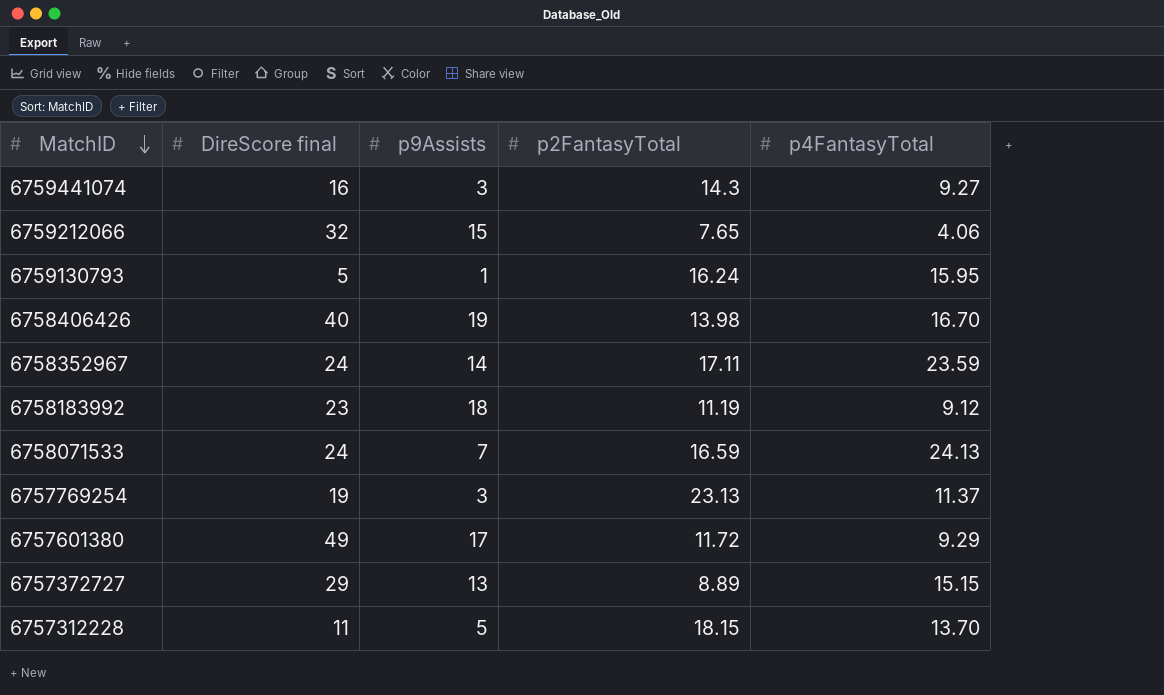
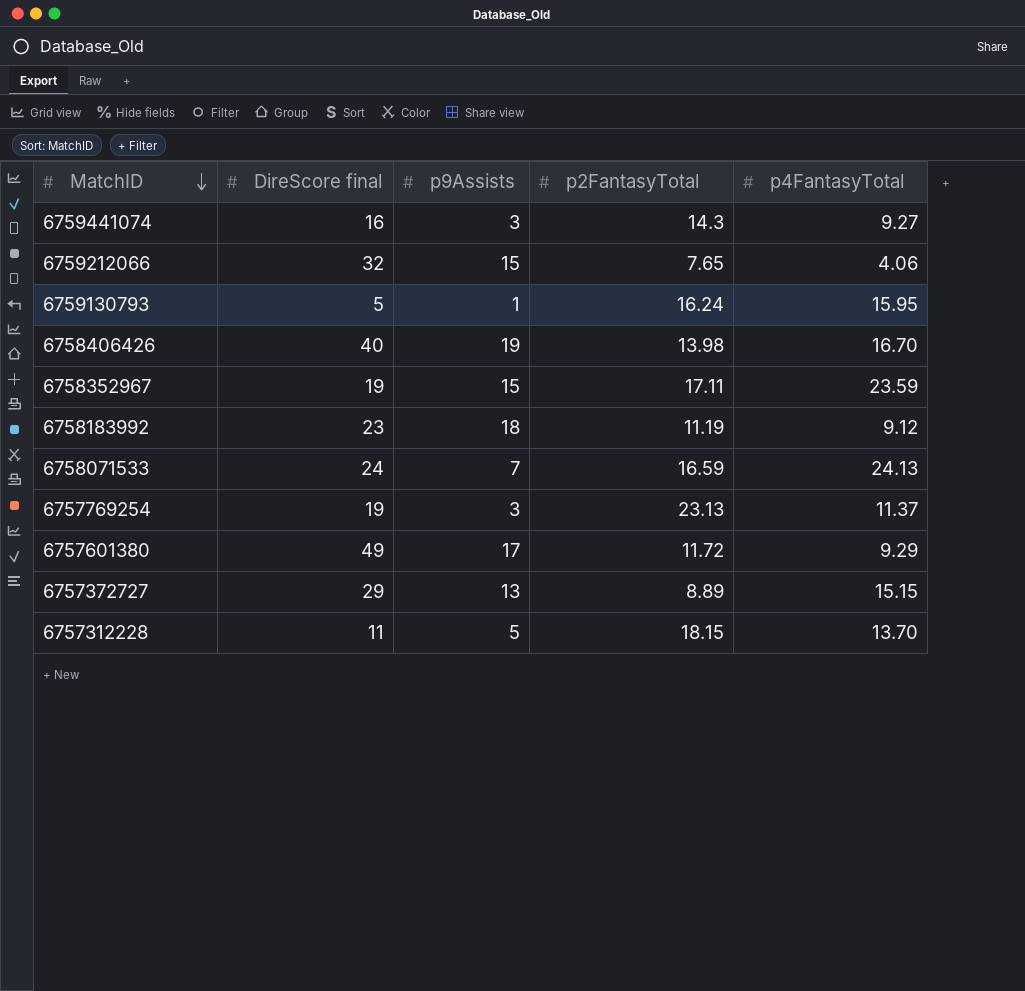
6758352967 | DireScore final: 24 -> 19
6758352967 | p9Assists: 14 -> 15

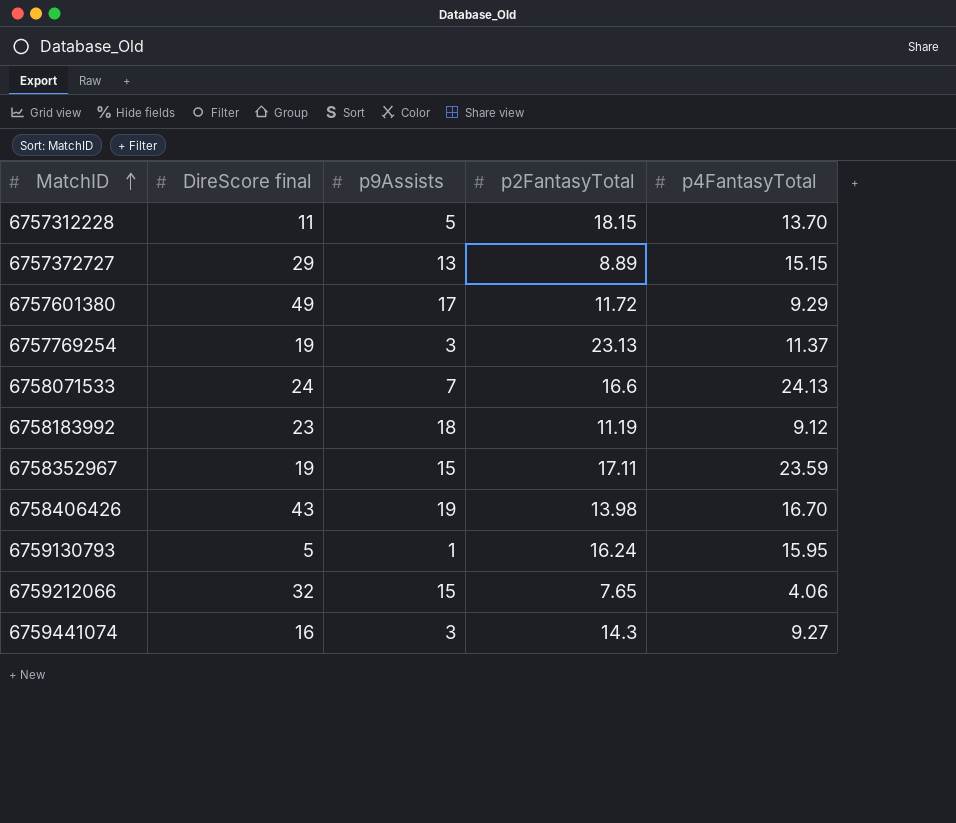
row order: MatchID descending -> MatchID ascending
6758071533 | p2FantasyTotal: 16.59 -> 16.6
6758406426 | DireScore final: 40 -> 43

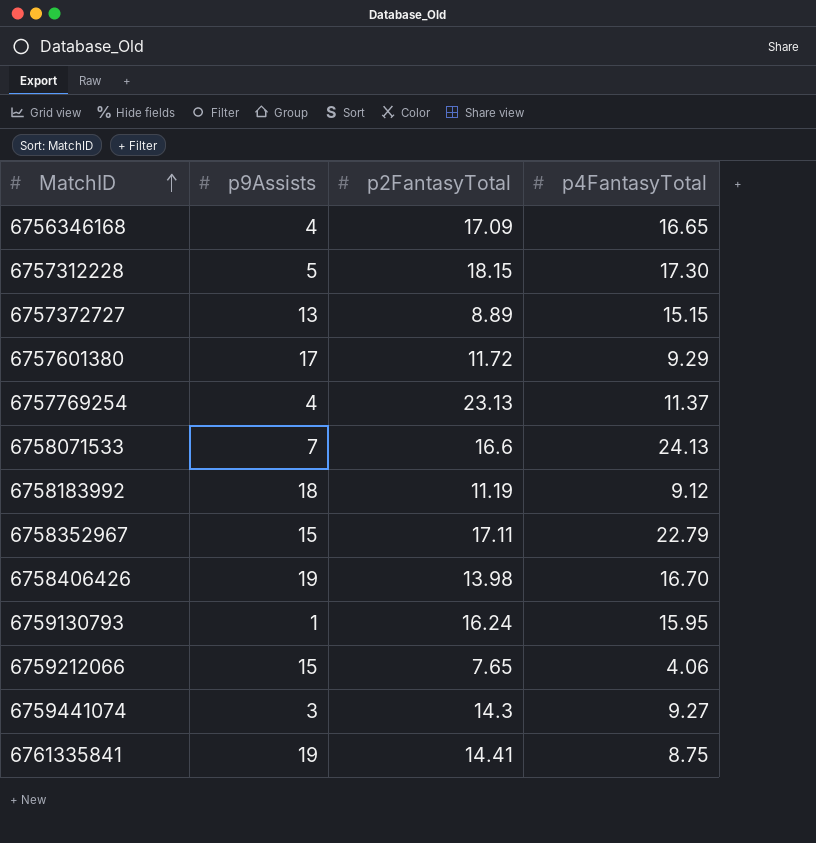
column DireScore final | position: 2 -> none
row 6756346168: none -> 4 | 17.09 | 16.65
6757312228 | p4FantasyTotal: 13.70 -> 17.30
6757769254 | p9Assists: 3 -> 4
6758352967 | p4FantasyTotal: 23.59 -> 22.79
row 6761335841: none -> 19 | 14.41 | 8.75

